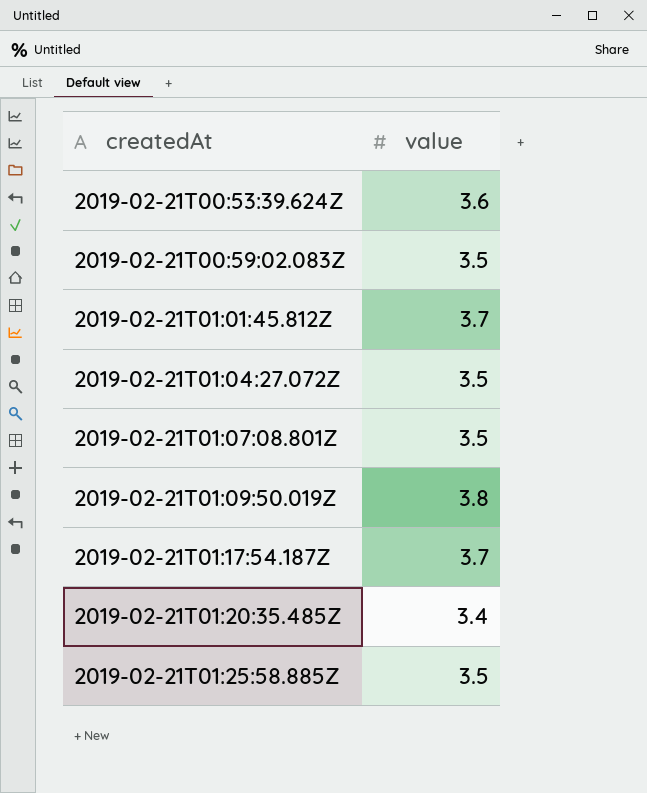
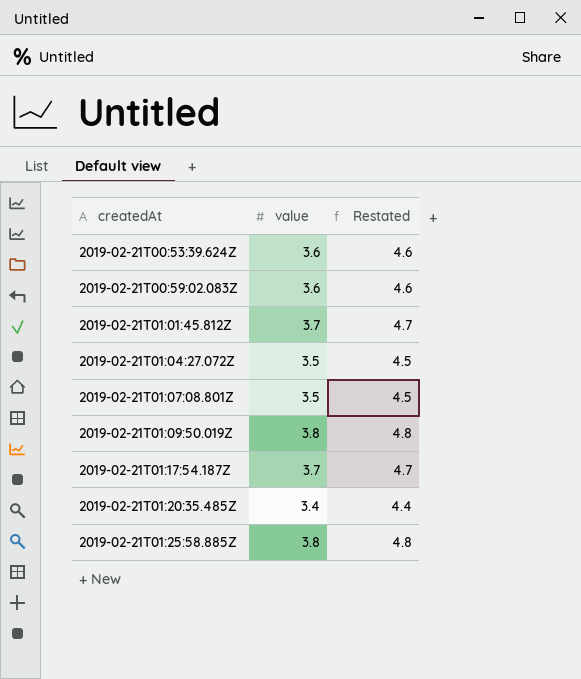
column Restated | formula: none -> [value] + 1
2019-02-21T00:59:02.083Z | value: 3.5 -> 3.6
2019-02-21T01:25:58.885Z | value: 3.5 -> 3.8

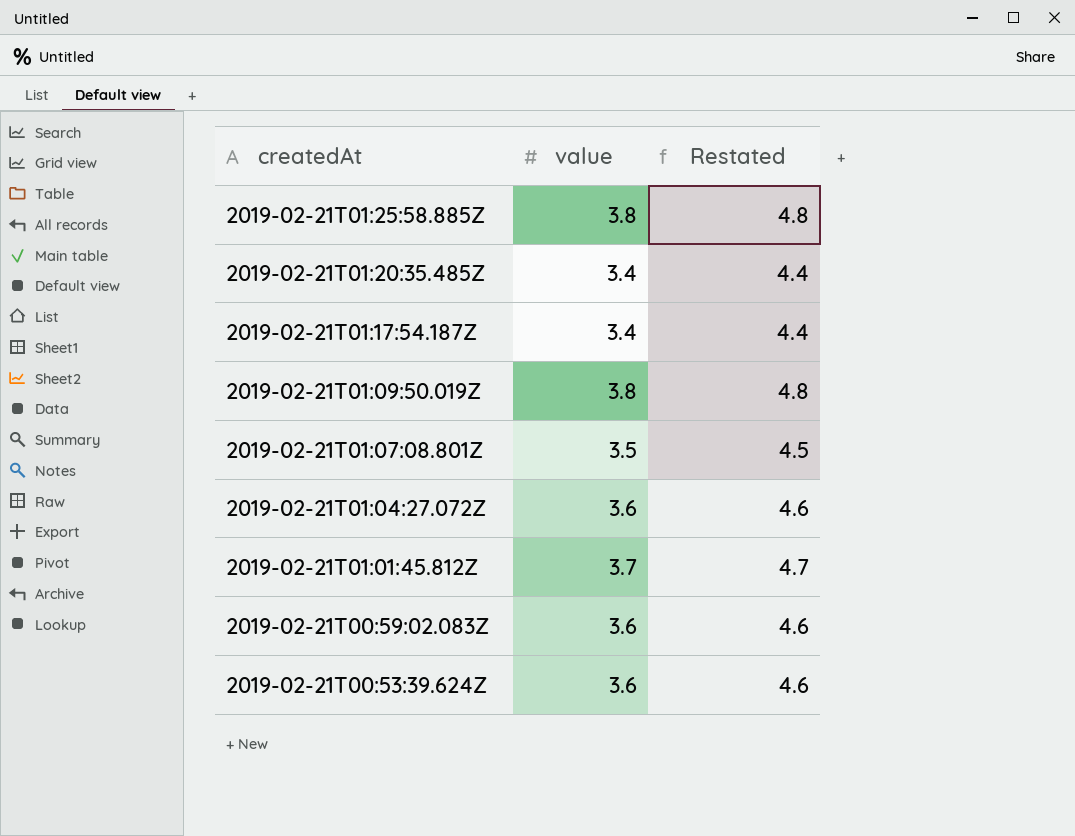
row order: createdAt ascending -> createdAt descending
2019-02-21T01:17:54.187Z | value: 3.7 -> 3.4
2019-02-21T01:17:54.187Z | Restated: 4.7 -> 4.4
2019-02-21T01:04:27.072Z | value: 3.5 -> 3.6
2019-02-21T01:04:27.072Z | Restated: 4.5 -> 4.6

